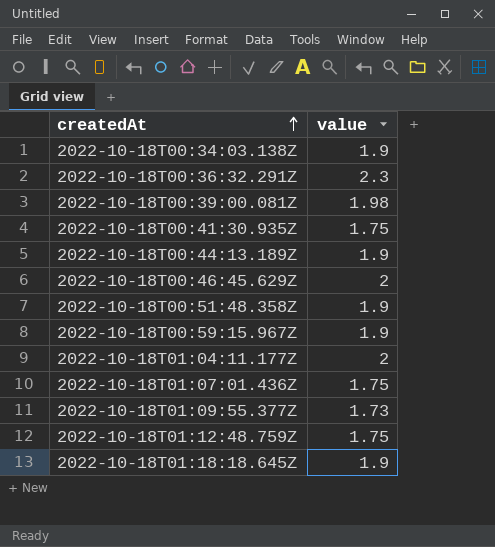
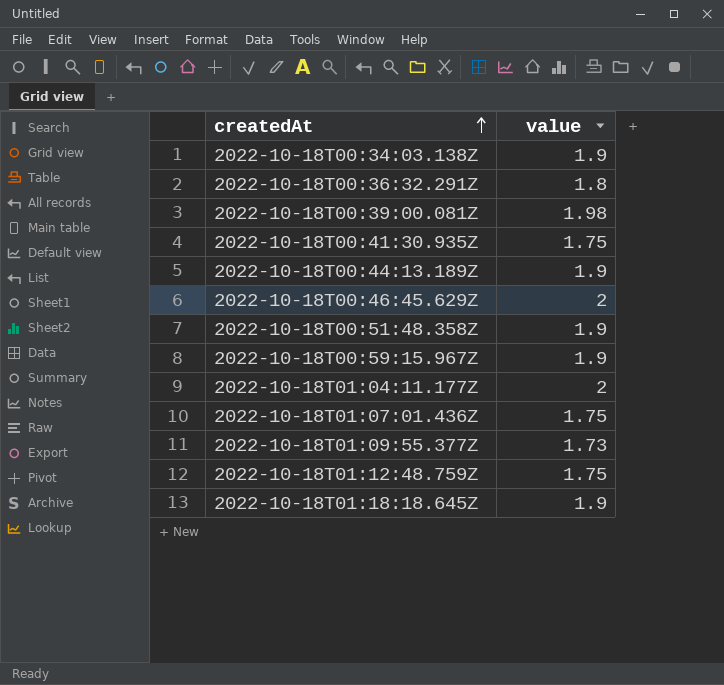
2022-10-18T00:36:32.291Z | value: 2.3 -> 1.8

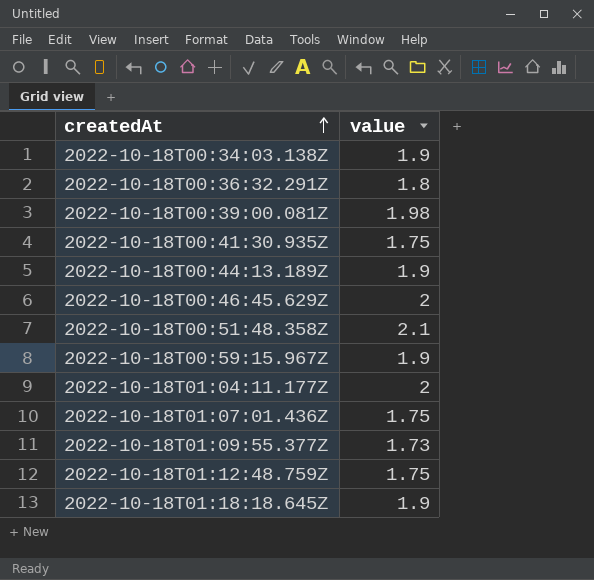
2022-10-18T00:51:48.358Z | value: 1.9 -> 2.1

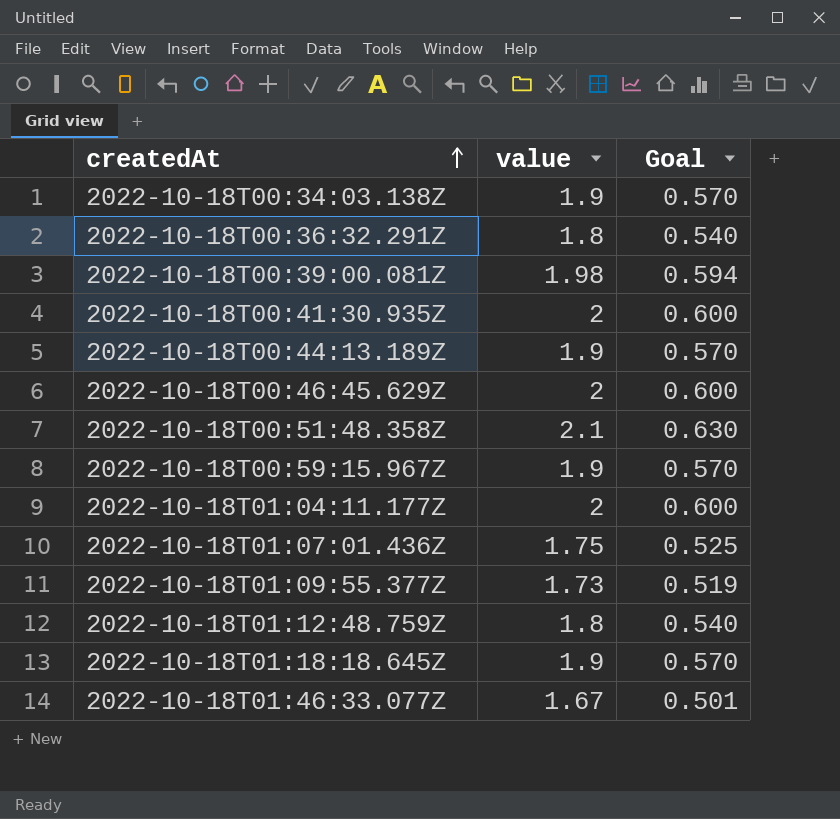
column Goal | formula: none -> [value] * 0.3
2022-10-18T00:41:30.935Z | value: 1.75 -> 2
2022-10-18T01:12:48.759Z | value: 1.75 -> 1.8
row 2022-10-18T01:46:33.077Z: none -> 1.67 | 0.501

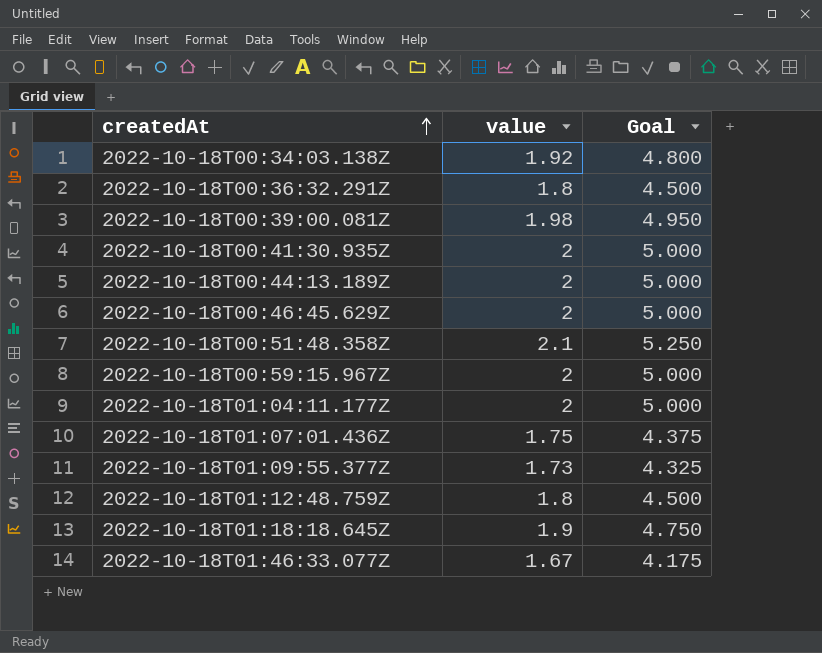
column Goal | formula: [value] * 0.3 -> [value] * 2.5
2022-10-18T00:34:03.138Z | value: 1.9 -> 1.92
2022-10-18T00:44:13.189Z | value: 1.9 -> 2
2022-10-18T00:59:15.967Z | value: 1.9 -> 2

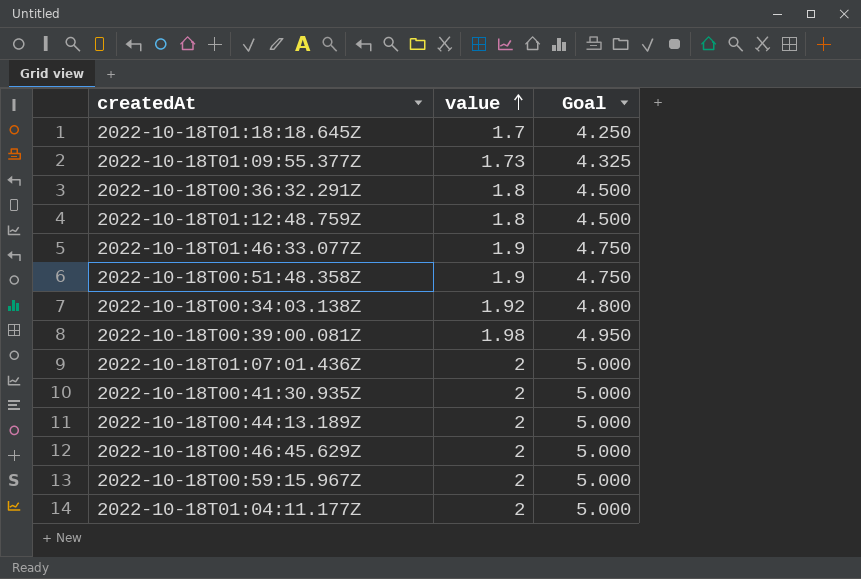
row order: createdAt ascending -> value ascending
2022-10-18T01:18:18.645Z | value: 1.9 -> 1.7
2022-10-18T01:18:18.645Z | Goal: 4.750 -> 4.250
2022-10-18T01:46:33.077Z | value: 1.67 -> 1.9
2022-10-18T01:46:33.077Z | Goal: 4.175 -> 4.750
2022-10-18T00:51:48.358Z | value: 2.1 -> 1.9
2022-10-18T00:51:48.358Z | Goal: 5.250 -> 4.750
2022-10-18T01:07:01.436Z | value: 1.75 -> 2
2022-10-18T01:07:01.436Z | Goal: 4.375 -> 5.000

